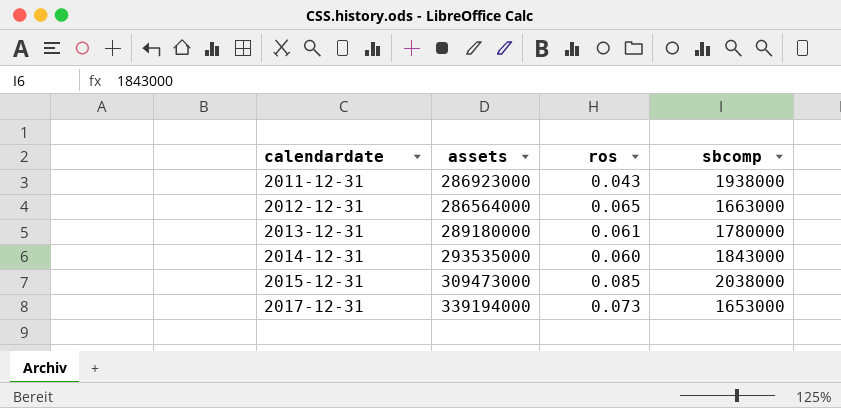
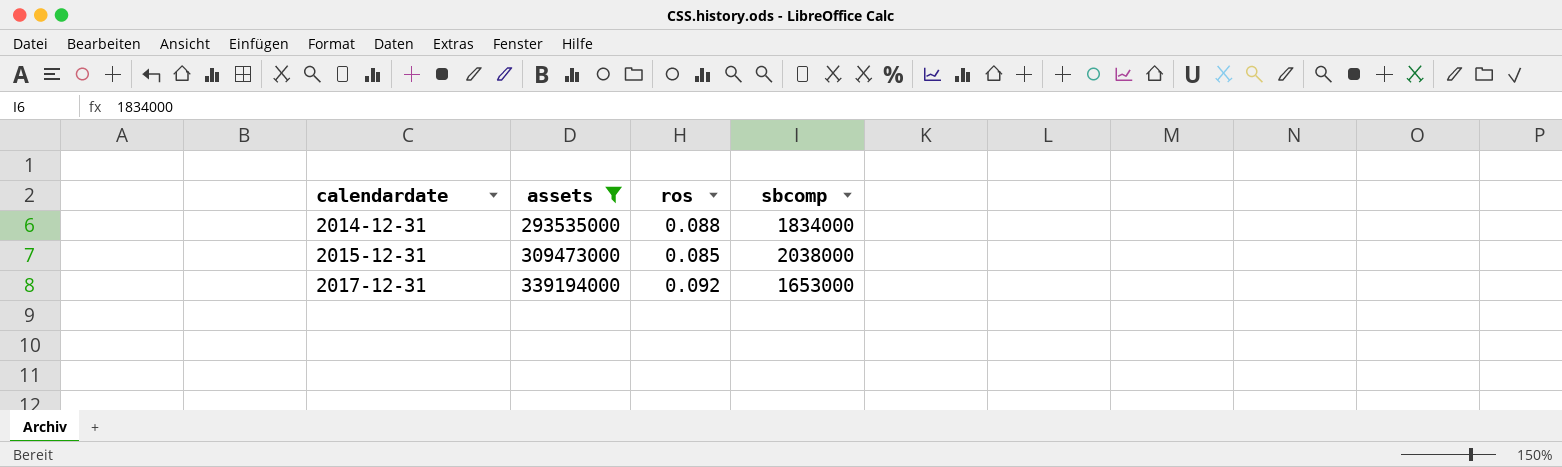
filter: none -> assets >= 293535000
2014-12-31 | ros: 0.060 -> 0.088
2014-12-31 | sbcomp: 1843000 -> 1834000
2017-12-31 | ros: 0.073 -> 0.092

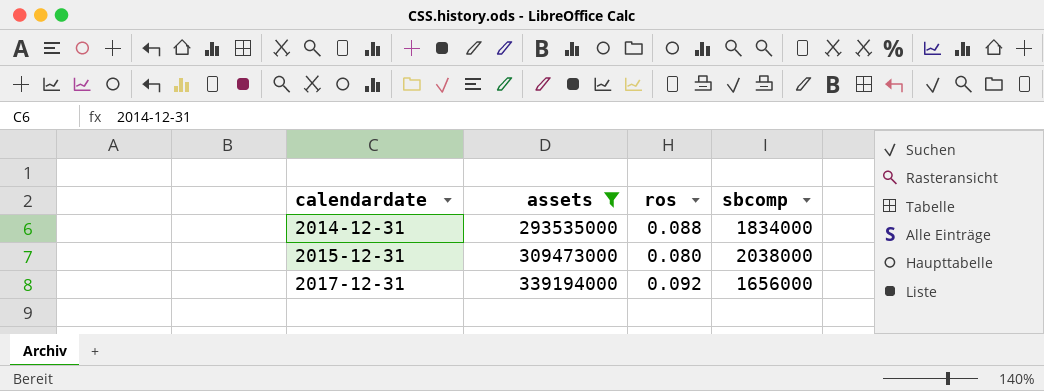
2015-12-31 | ros: 0.085 -> 0.080
2017-12-31 | sbcomp: 1653000 -> 1656000

